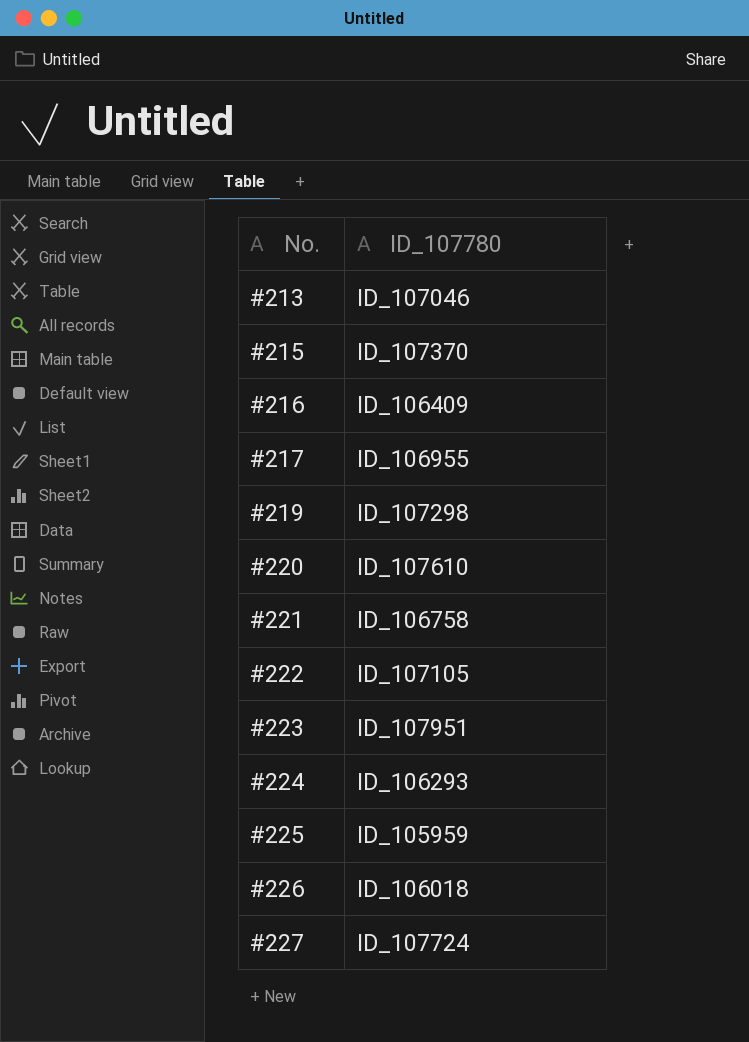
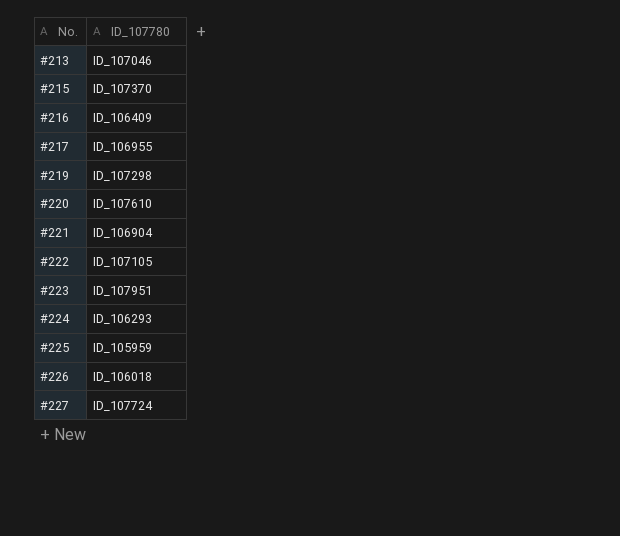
#221 | ID_107780: ID_106758 -> ID_106904

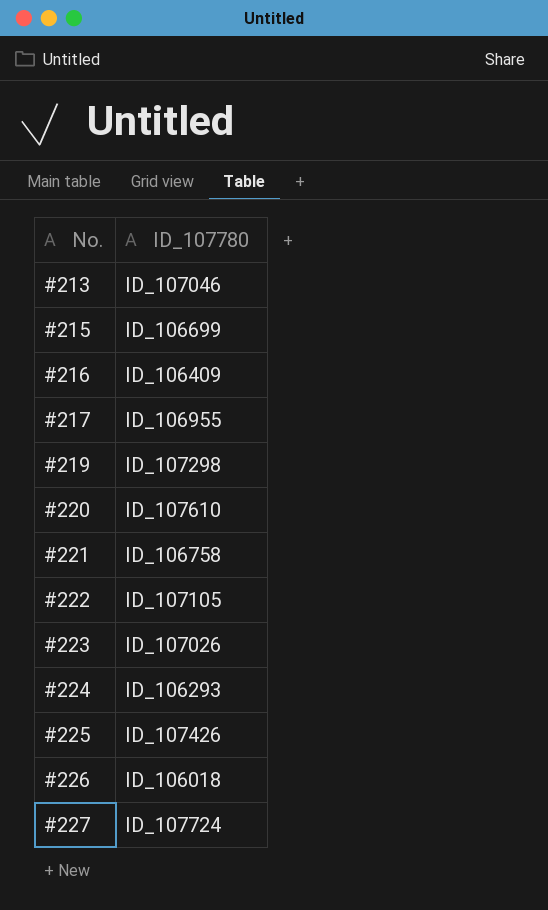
#215 | ID_107780: ID_107370 -> ID_106699
#221 | ID_107780: ID_106904 -> ID_106758
#223 | ID_107780: ID_107951 -> ID_107026
#225 | ID_107780: ID_105959 -> ID_107426

